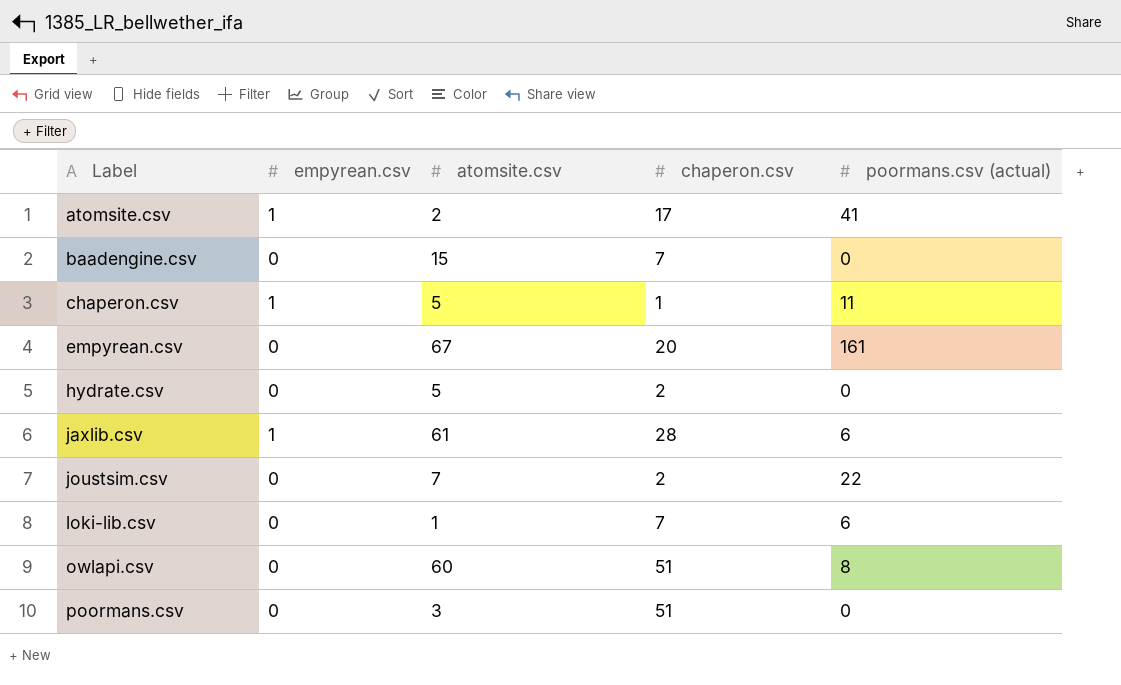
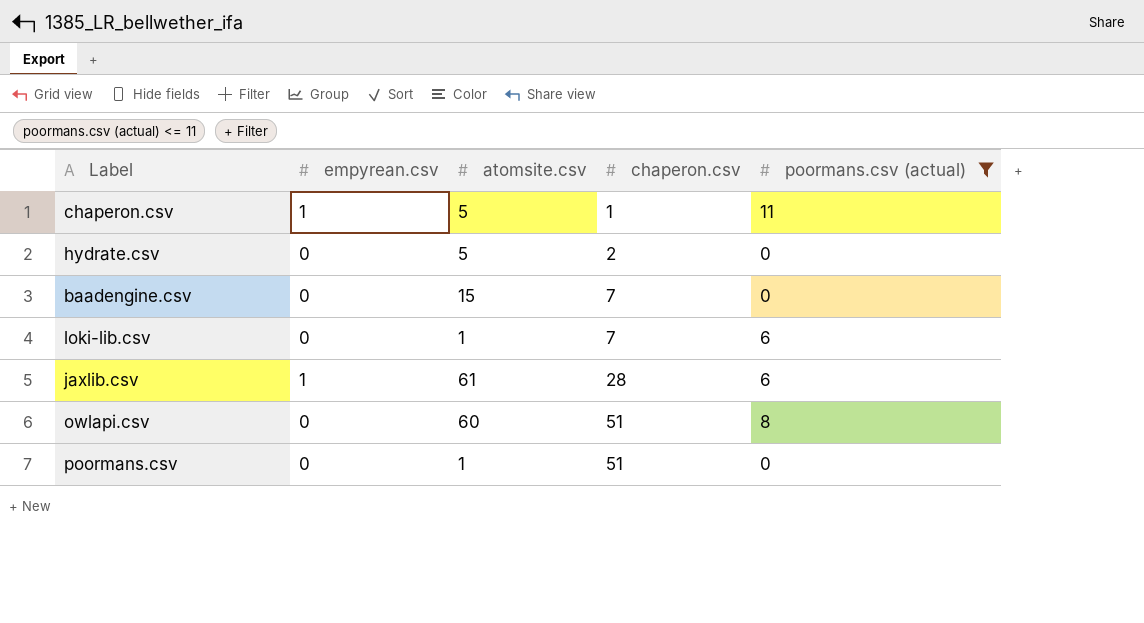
filter: none -> poormans.csv (actual) <= 11
row order: Label ascending -> chaperon.csv ascending
poormans.csv | atomsite.csv: 3 -> 1

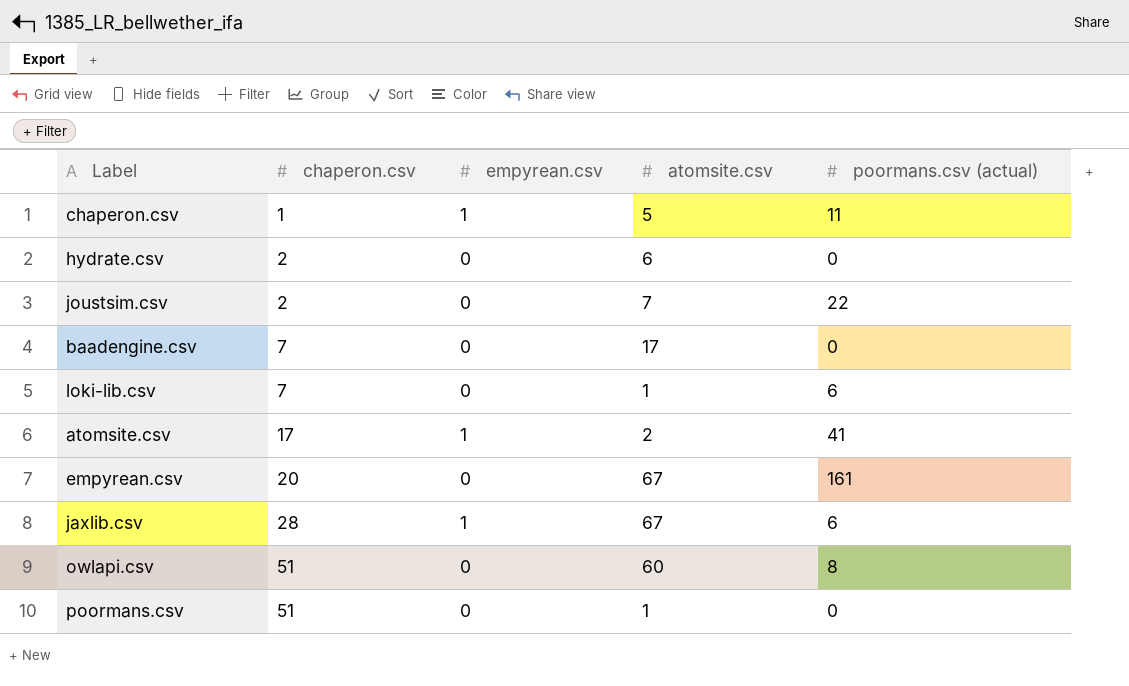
filter: poormans.csv (actual) <= 11 -> none
column chaperon.csv | position: 4 -> 2
hydrate.csv | atomsite.csv: 5 -> 6
baadengine.csv | atomsite.csv: 15 -> 17
jaxlib.csv | atomsite.csv: 61 -> 67

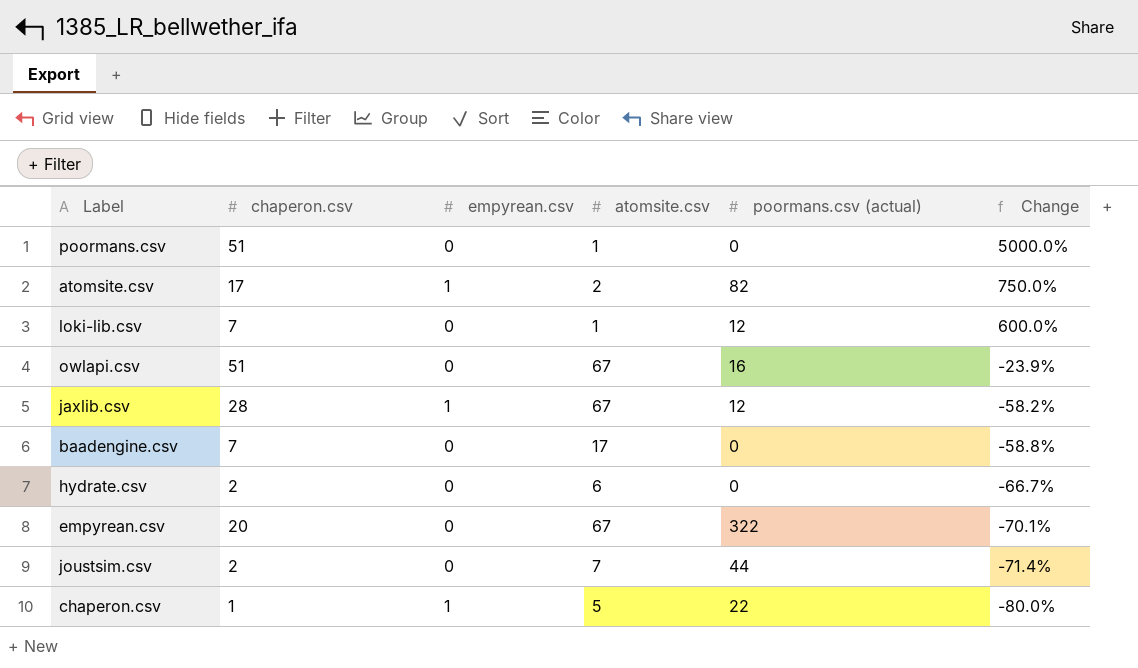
row order: chaperon.csv ascending -> Change descending
column Change | formula: none -> ([chaperon.csv] - [atomsite.csv]) / [atomsite.csv]
atomsite.csv | poormans.csv (actual): 41 -> 82
loki-lib.csv | poormans.csv (actual): 6 -> 12
owlapi.csv | atomsite.csv: 60 -> 67
owlapi.csv | poormans.csv (actual): 8 -> 16
jaxlib.csv | poormans.csv (actual): 6 -> 12
empyrean.csv | poormans.csv (actual): 161 -> 322
joustsim.csv | poormans.csv (actual): 22 -> 44
chaperon.csv | poormans.csv (actual): 11 -> 22

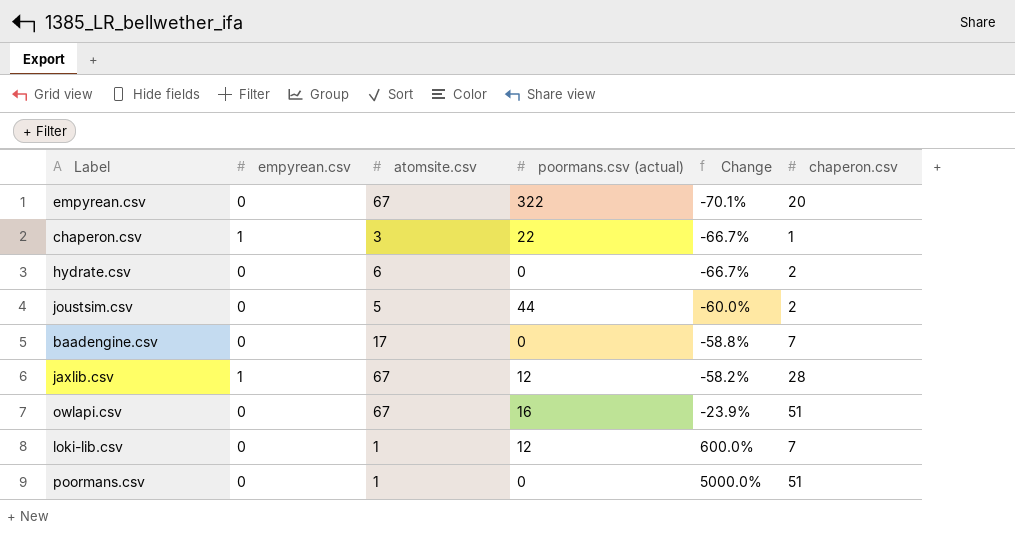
row order: Change descending -> Change ascending
column chaperon.csv | position: 2 -> 6
row atomsite.csv: 17 | 1 | 2 | 82 | 750.0% -> none
chaperon.csv | atomsite.csv: 5 -> 3
chaperon.csv | Change: -80.0% -> -66.7%
joustsim.csv | atomsite.csv: 7 -> 5
joustsim.csv | Change: -71.4% -> -60.0%

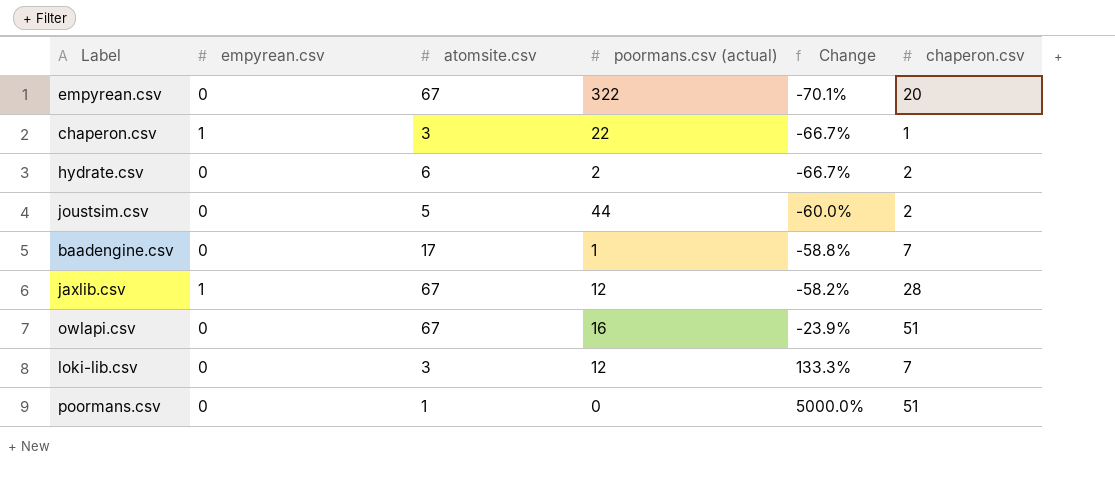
hydrate.csv | poormans.csv (actual): 0 -> 2
baadengine.csv | poormans.csv (actual): 0 -> 1
loki-lib.csv | atomsite.csv: 1 -> 3
loki-lib.csv | Change: 600.0% -> 133.3%

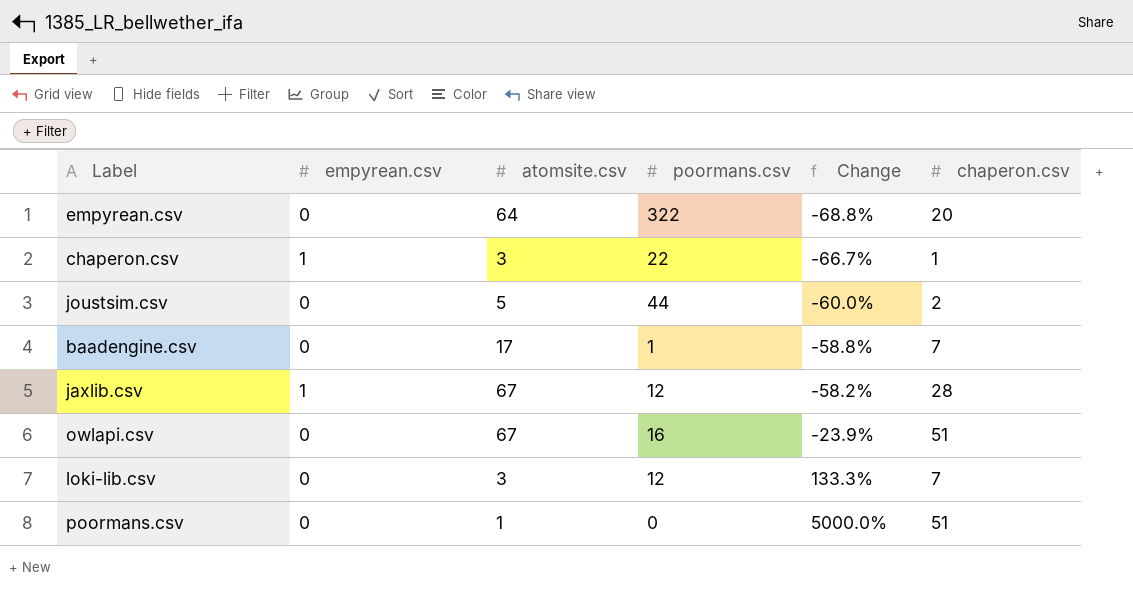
column name: poormans.csv (actual) -> poormans.csv
row hydrate.csv: 0 | 6 | 2 | -66.7% | 2 -> none
empyrean.csv | atomsite.csv: 67 -> 64
empyrean.csv | Change: -70.1% -> -68.8%

